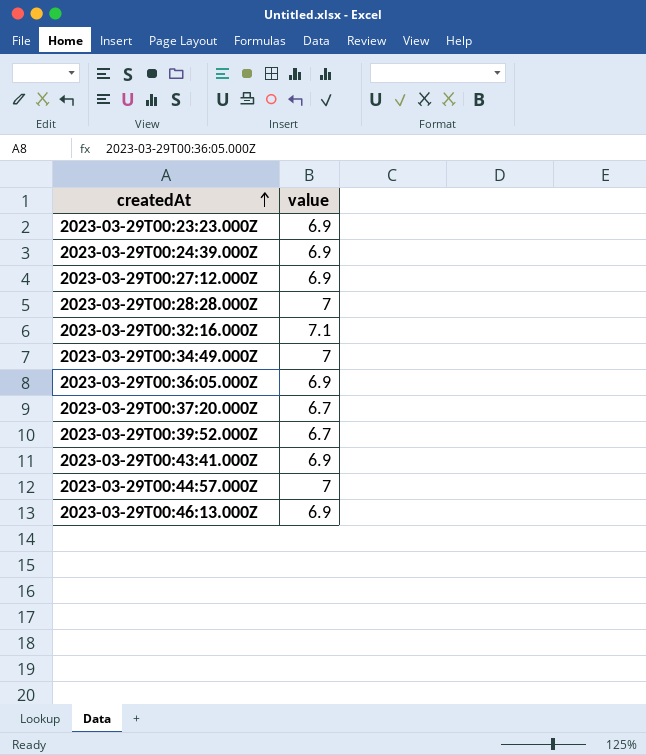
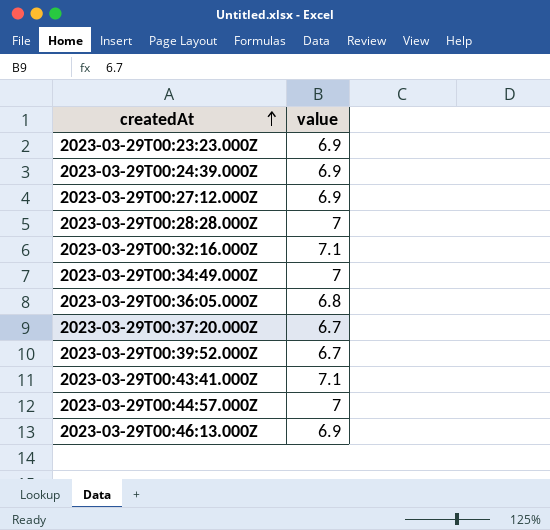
2023-03-29T00:36:05.000Z | value: 6.9 -> 6.8
2023-03-29T00:43:41.000Z | value: 6.9 -> 7.1

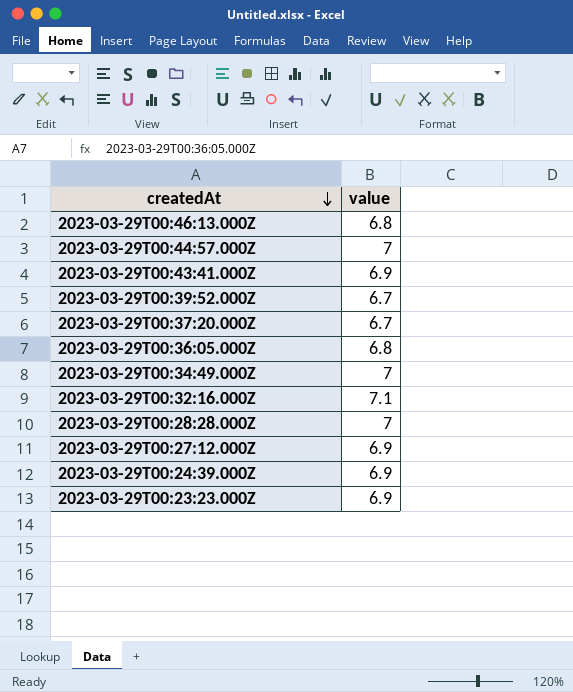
row order: createdAt ascending -> createdAt descending
2023-03-29T00:46:13.000Z | value: 6.9 -> 6.8
2023-03-29T00:43:41.000Z | value: 7.1 -> 6.9

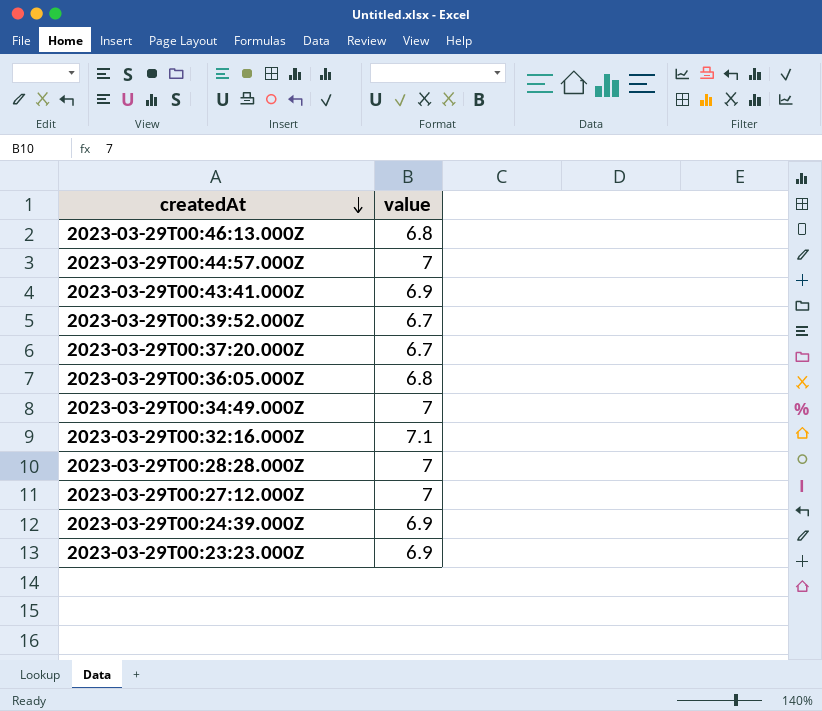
2023-03-29T00:27:12.000Z | value: 6.9 -> 7

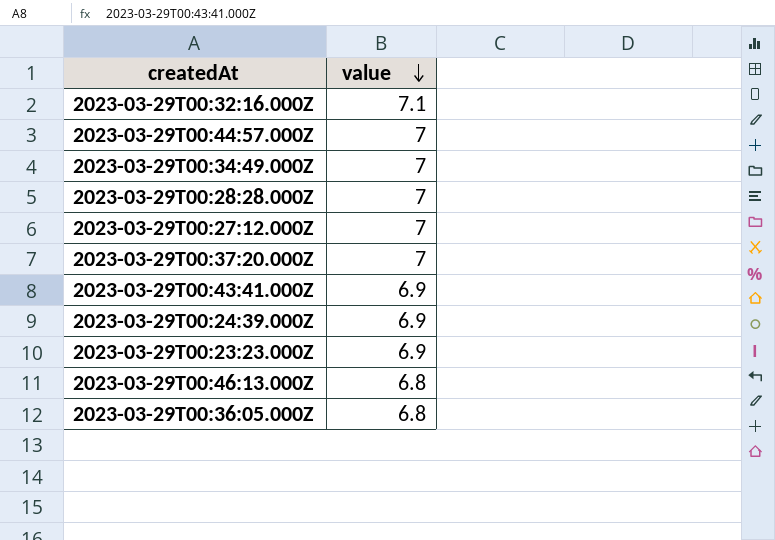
row order: createdAt descending -> value descending
row 2023-03-29T00:39:52.000Z: 6.7 -> none
2023-03-29T00:37:20.000Z | value: 6.7 -> 7

